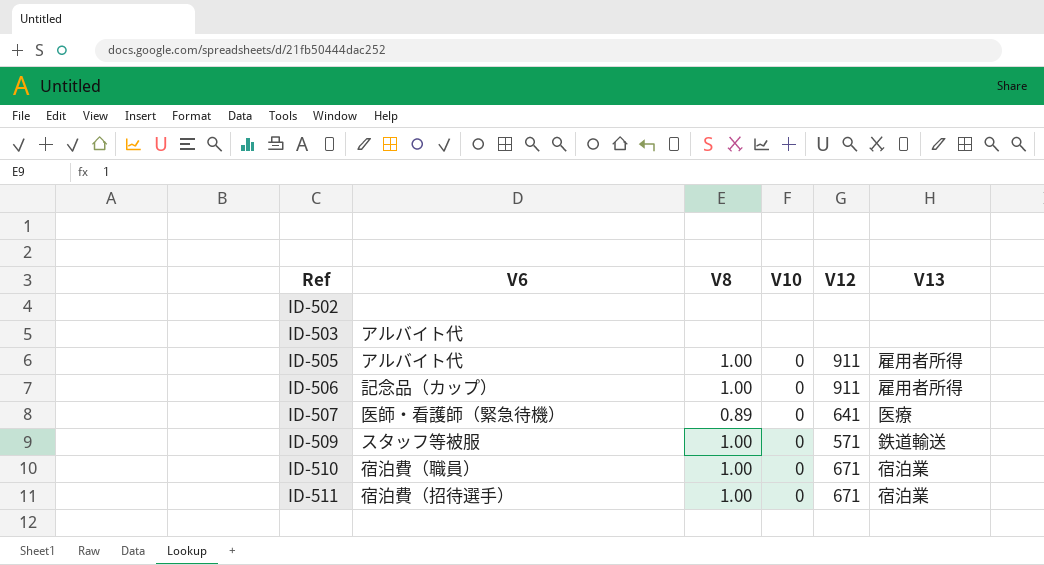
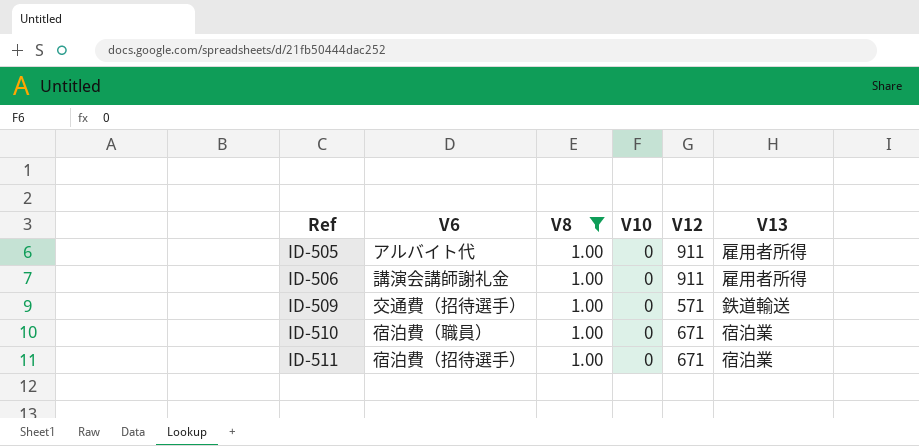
filter: none -> V8 = 1.00
ID-506 | V6: 記念品（カップ） -> 講演会講師謝礼金
ID-509 | V6: スタッフ等被服 -> 交通費（招待選手）

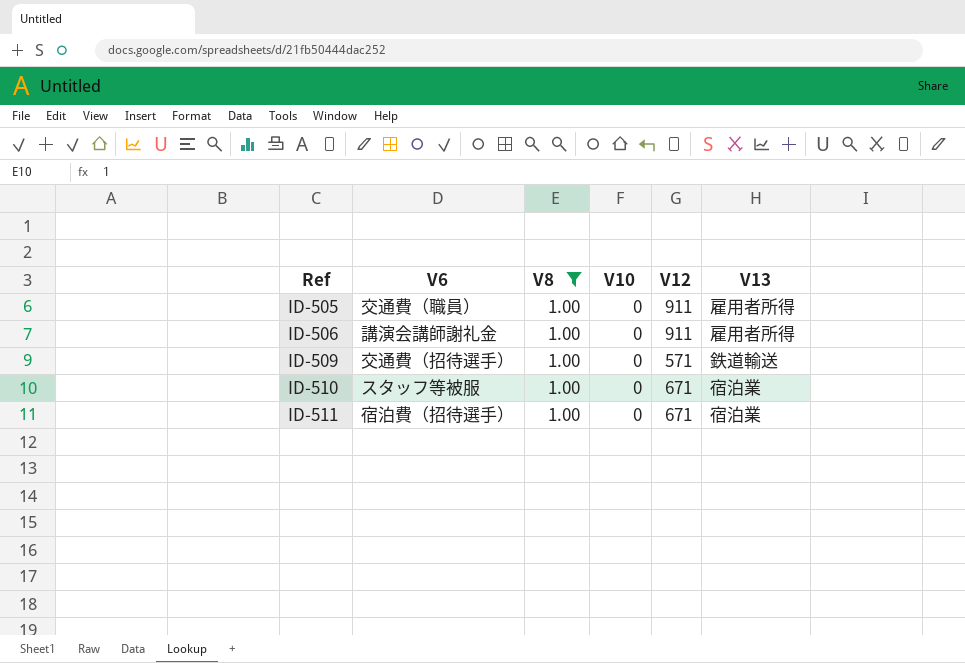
ID-505 | V6: アルバイト代 -> 交通費（職員）
ID-510 | V6: 宿泊費（職員） -> スタッフ等被服

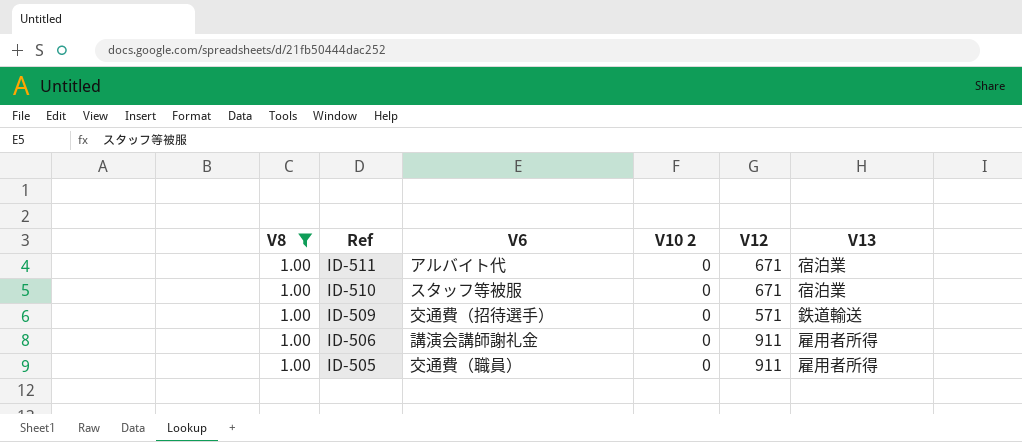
row order: Ref ascending -> Ref descending
column V8 | position: 3 -> 1
column name: V10 -> V10 2
ID-511 | V6: 宿泊費（招待選手） -> アルバイト代

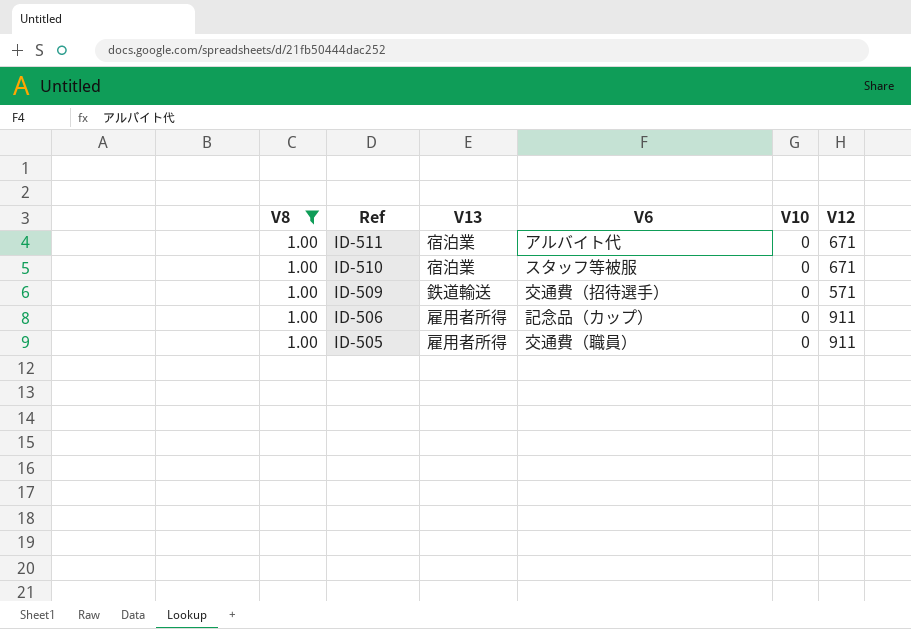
column V13 | position: 6 -> 3
column name: V10 2 -> V10
ID-506 | V6: 講演会講師謝礼金 -> 記念品（カップ）

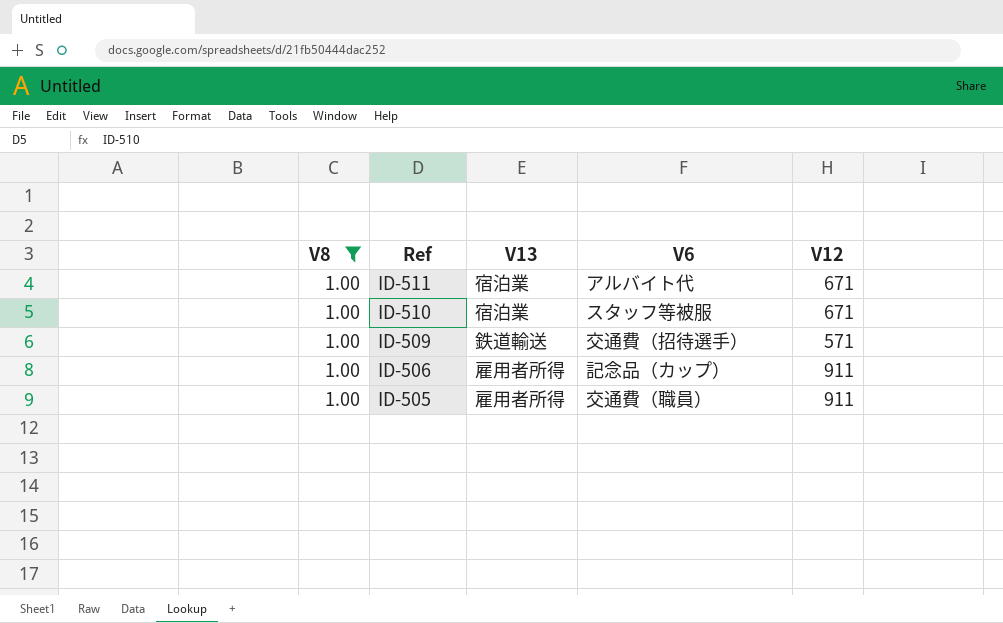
column V10 | position: 5 -> none

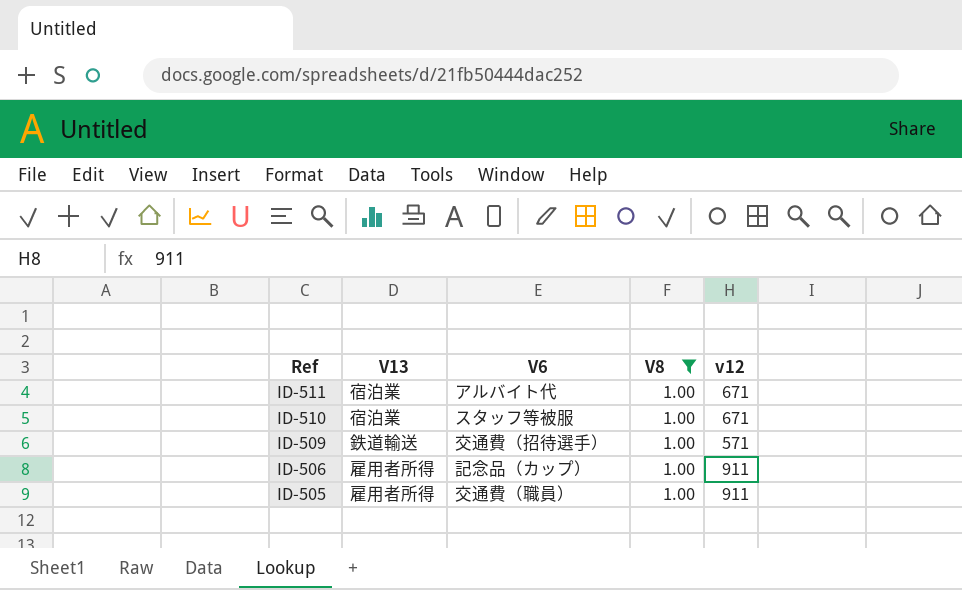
column V8 | position: 1 -> 4
column name: V12 -> v12

